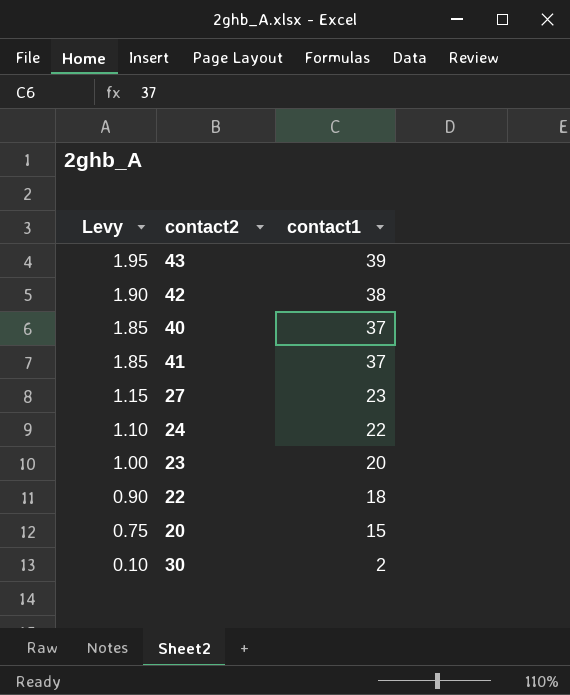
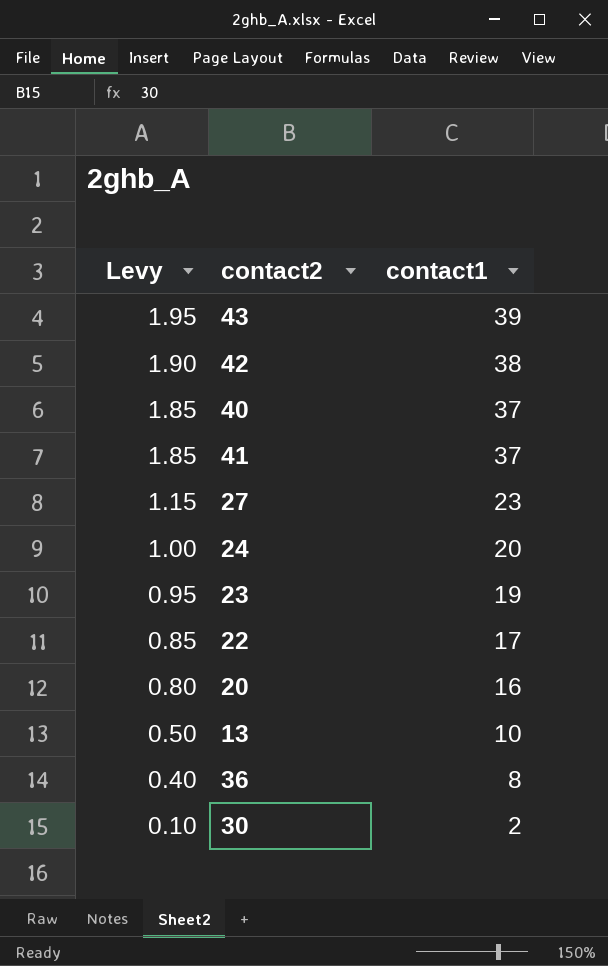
24 | Levy: 1.10 -> 1.00
24 | contact1: 22 -> 20
23 | Levy: 1.00 -> 0.95
23 | contact1: 20 -> 19
22 | Levy: 0.90 -> 0.85
22 | contact1: 18 -> 17
20 | Levy: 0.75 -> 0.80
20 | contact1: 15 -> 16
row 13: none -> 0.50 | 10
row 36: none -> 0.40 | 8

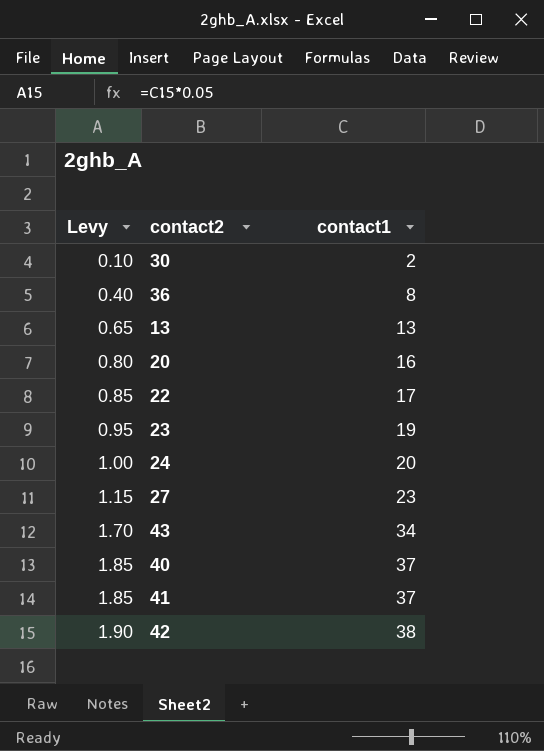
row order: Levy descending -> Levy ascending
13 | Levy: 0.50 -> 0.65
13 | contact1: 10 -> 13
43 | Levy: 1.95 -> 1.70
43 | contact1: 39 -> 34

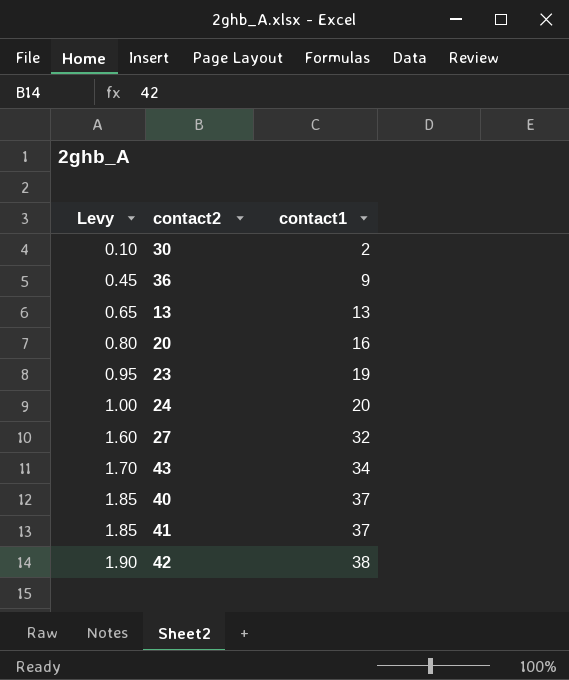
row 22: 0.85 | 17 -> none
36 | Levy: 0.40 -> 0.45
36 | contact1: 8 -> 9
27 | Levy: 1.15 -> 1.60
27 | contact1: 23 -> 32

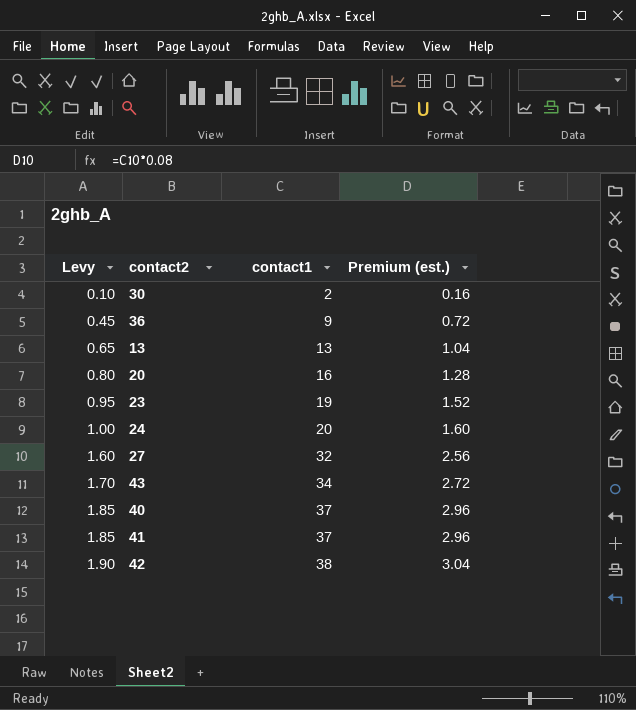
column Premium (est.) | formula: none -> [contact1] * 0.08

